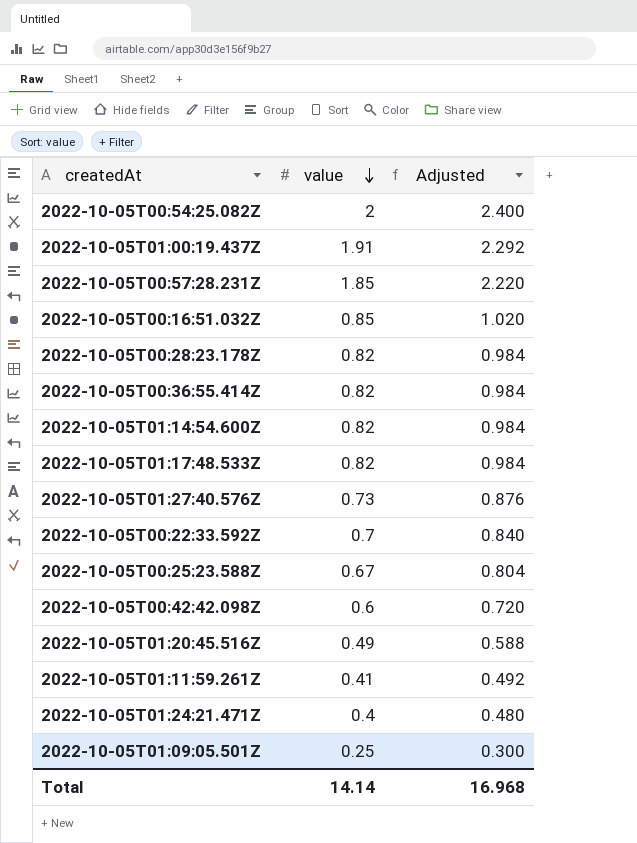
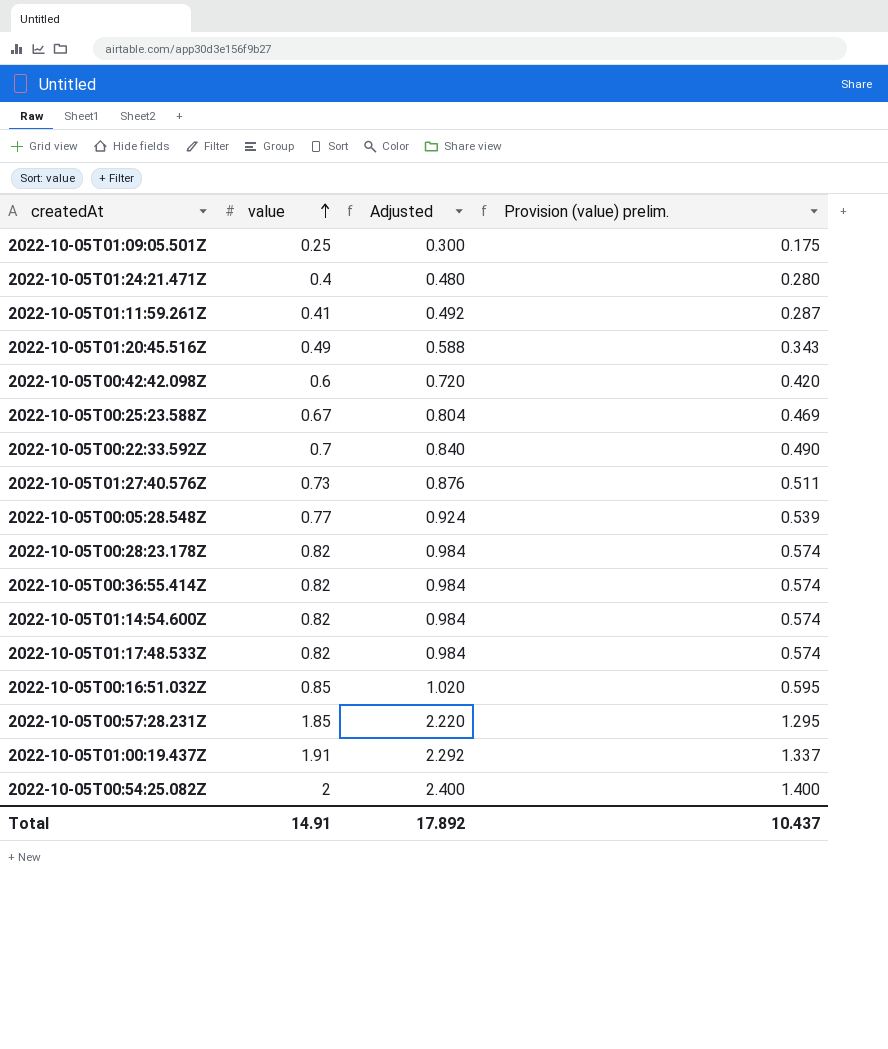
row order: value descending -> value ascending
column Provision (value) prelim. | formula: none -> [value] * 0.7
row 2022-10-05T00:05:28.548Z: none -> 0.77 | 0.924 | 0.539
Total | value: 14.14 -> 14.91
Total | Adjusted: 16.968 -> 17.892

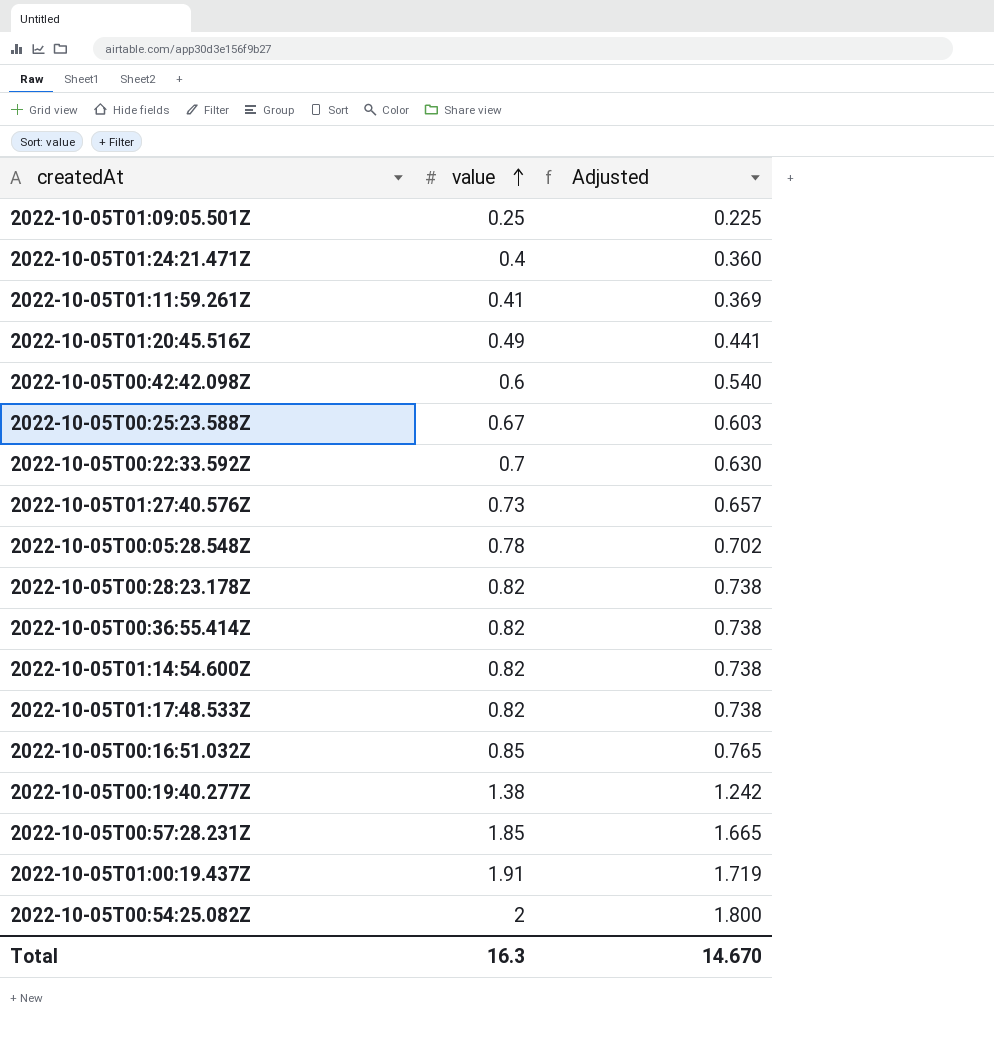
column Provision (value) prelim. | formula: [value] * 0.7 -> none
column Adjusted | formula: [value] * 1.2 -> [value] * 0.9
2022-10-05T00:05:28.548Z | value: 0.77 -> 0.78
row 2022-10-05T00:19:40.277Z: none -> 1.38 | 1.242
Total | value: 14.91 -> 16.3
Total | Adjusted: 17.892 -> 14.670

